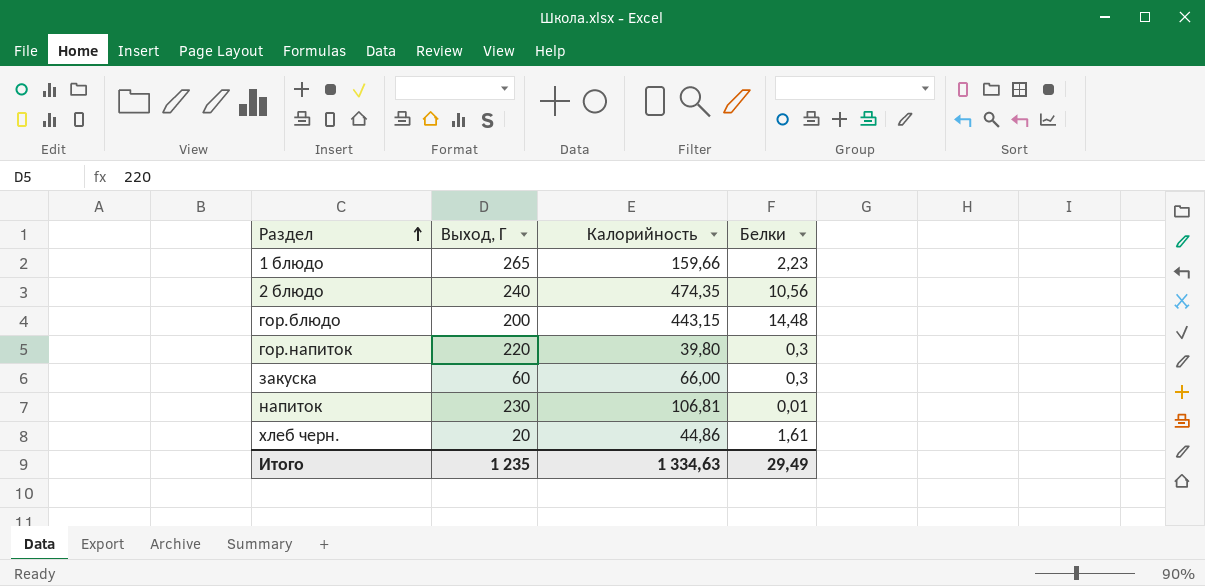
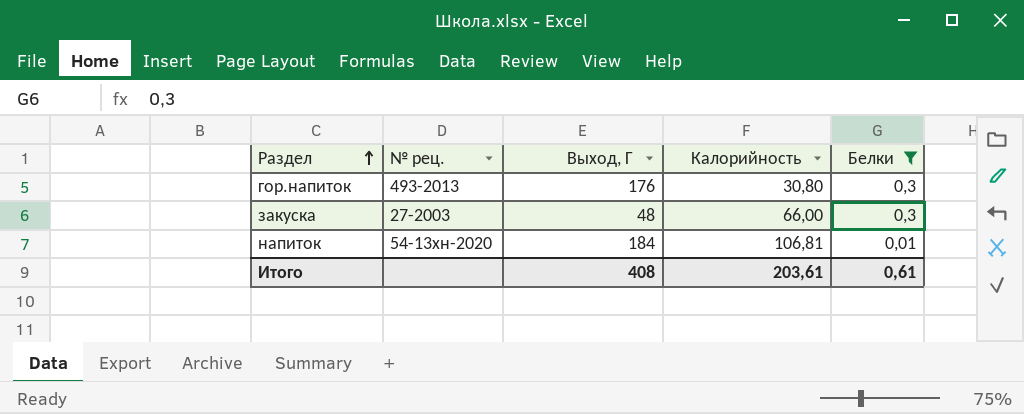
filter: none -> Белки <= 0,3
column № рец. | position: none -> 2
гор.напиток | Выход, Г: 220 -> 176
гор.напиток | Калорийность: 39,80 -> 30,80
закуска | Выход, Г: 60 -> 48
напиток | Выход, Г: 230 -> 184
Итого | Выход, Г: 1 235 -> 408
Итого | Калорийность: 1 334,63 -> 203,61
Итого | Белки: 29,49 -> 0,61

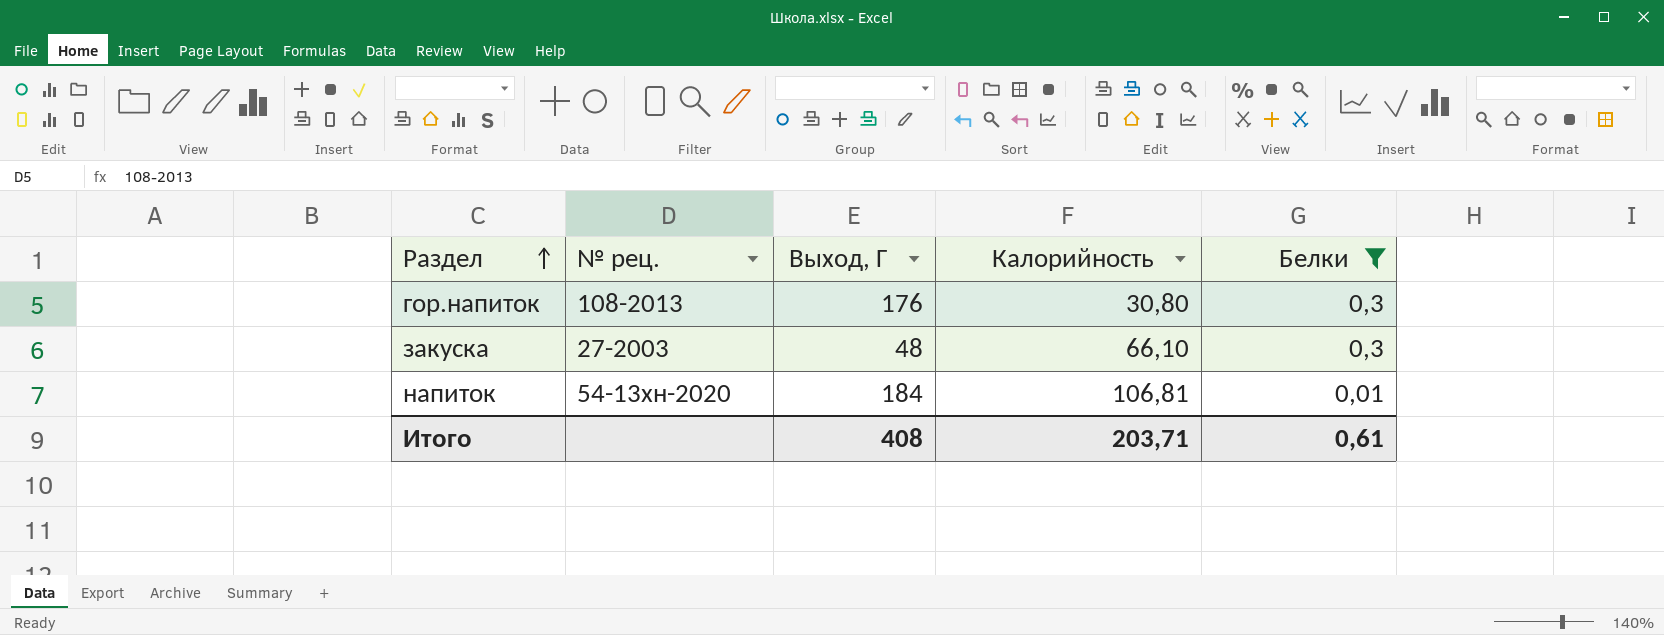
гор.напиток | № рец.: 493-2013 -> 108-2013
закуска | Калорийность: 66,00 -> 66,10
Итого | Калорийность: 203,61 -> 203,71

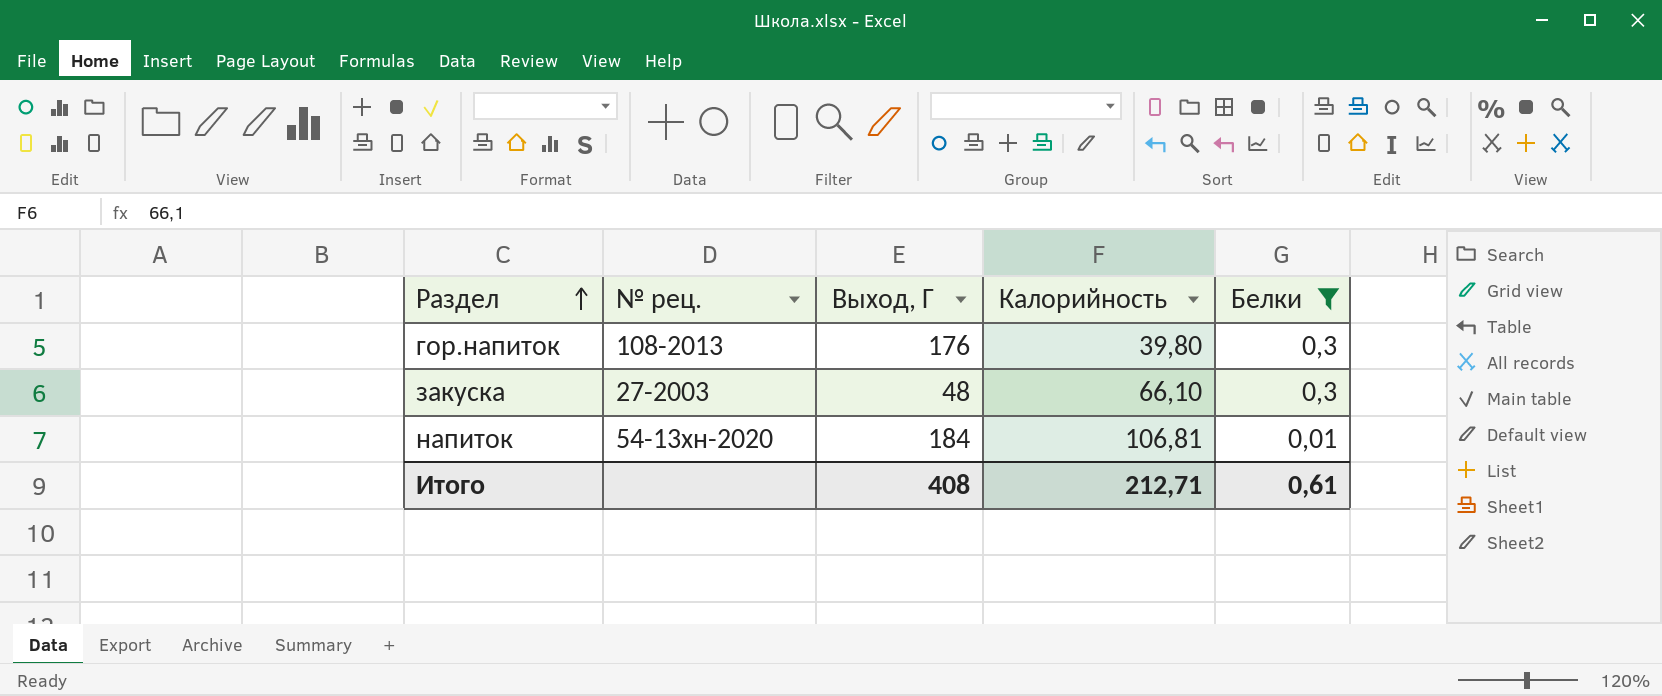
гор.напиток | Калорийность: 30,80 -> 39,80
Итого | Калорийность: 203,71 -> 212,71

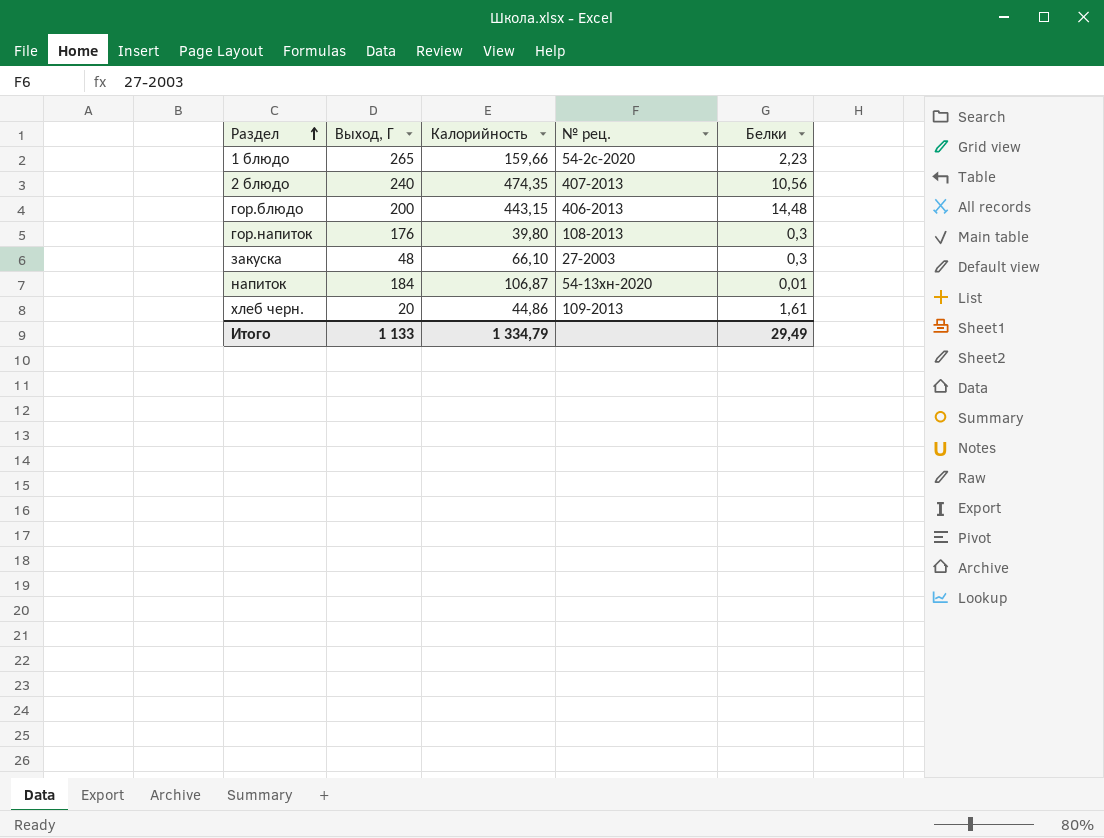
filter: Белки <= 0,3 -> none
column № рец. | position: 2 -> 4
напиток | Калорийность: 106,81 -> 106,87
Итого | Выход, Г: 408 -> 1 133
Итого | Калорийность: 212,71 -> 1 334,79
Итого | Белки: 0,61 -> 29,49

